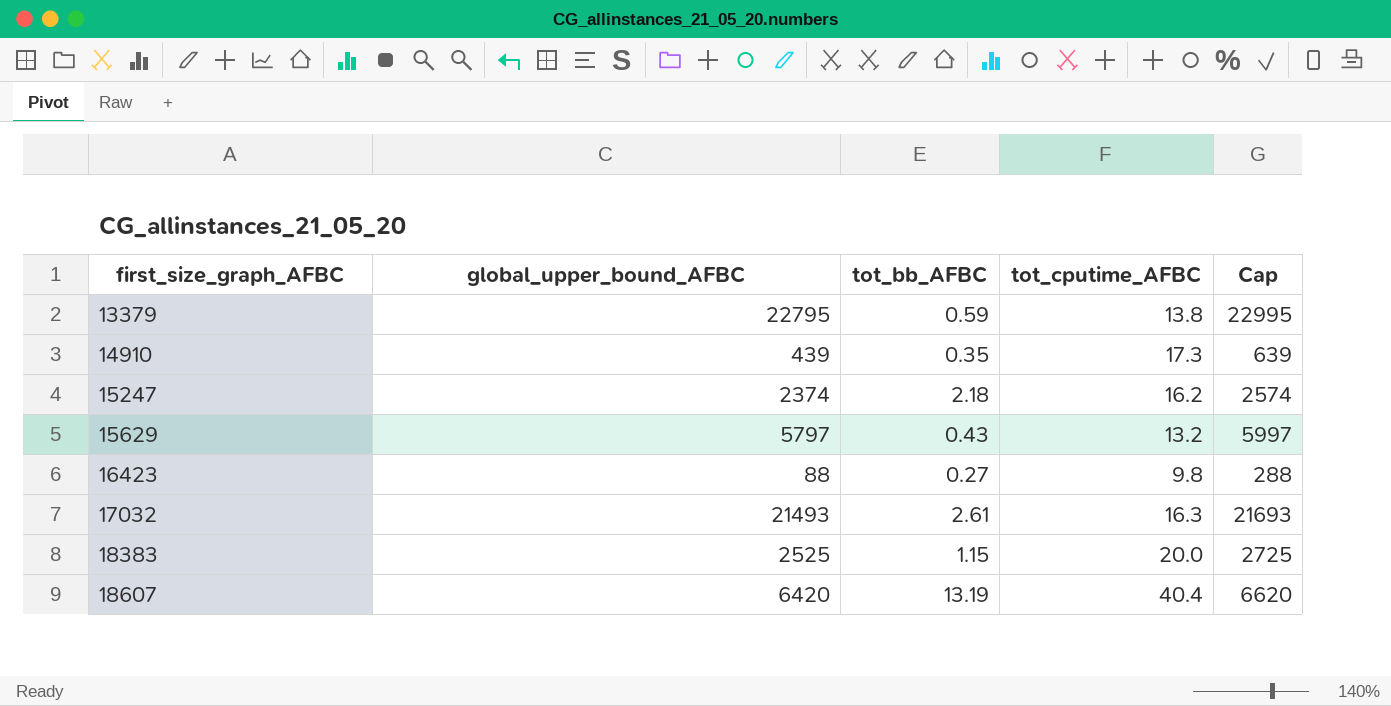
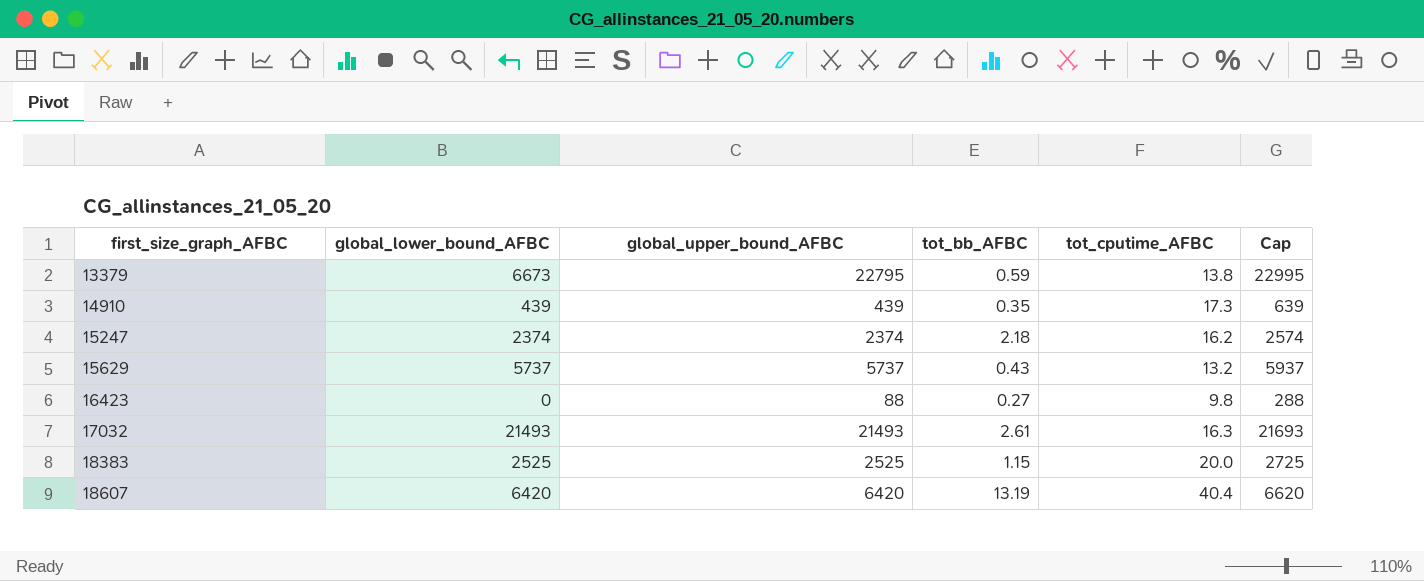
column global_lower_bound_AFBC | position: none -> 2
15629 | global_upper_bound_AFBC: 5797 -> 5737
15629 | Cap: 5997 -> 5937

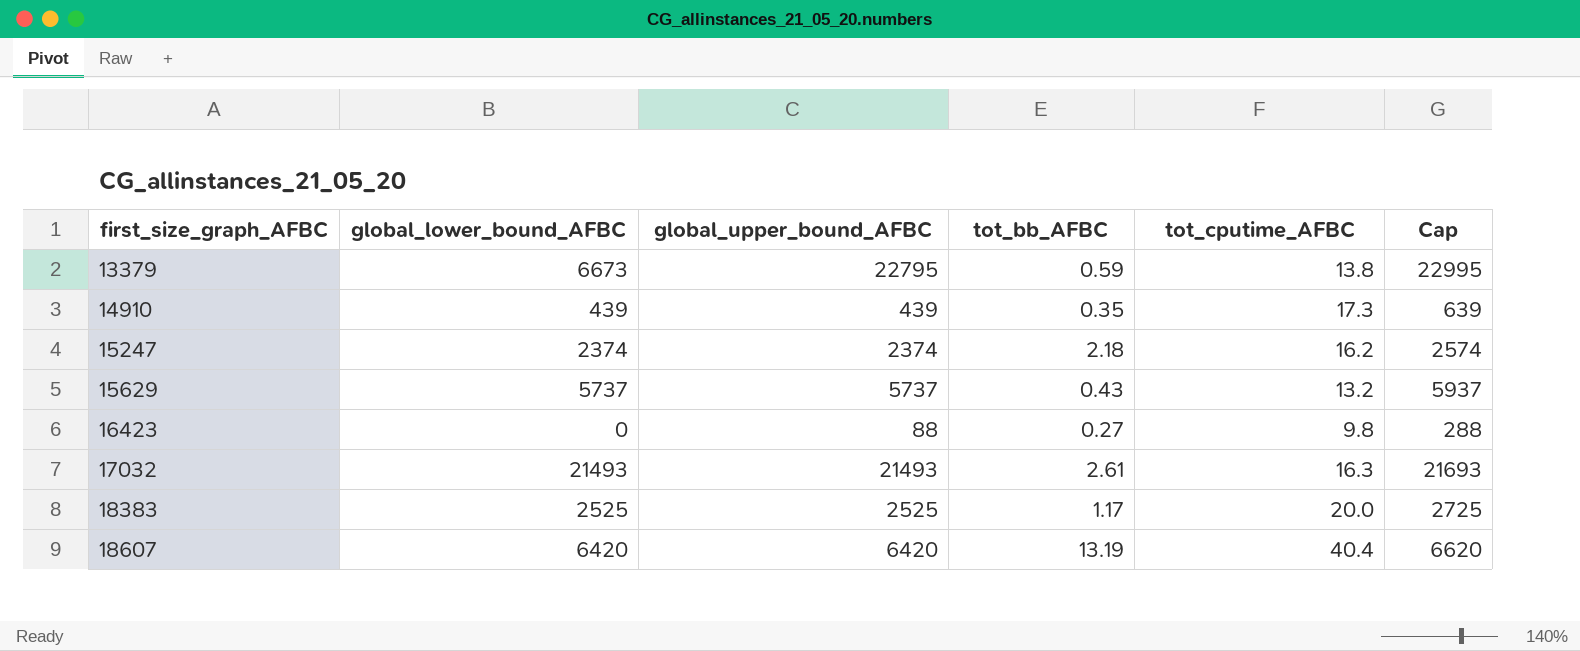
18383 | tot_bb_AFBC: 1.15 -> 1.17

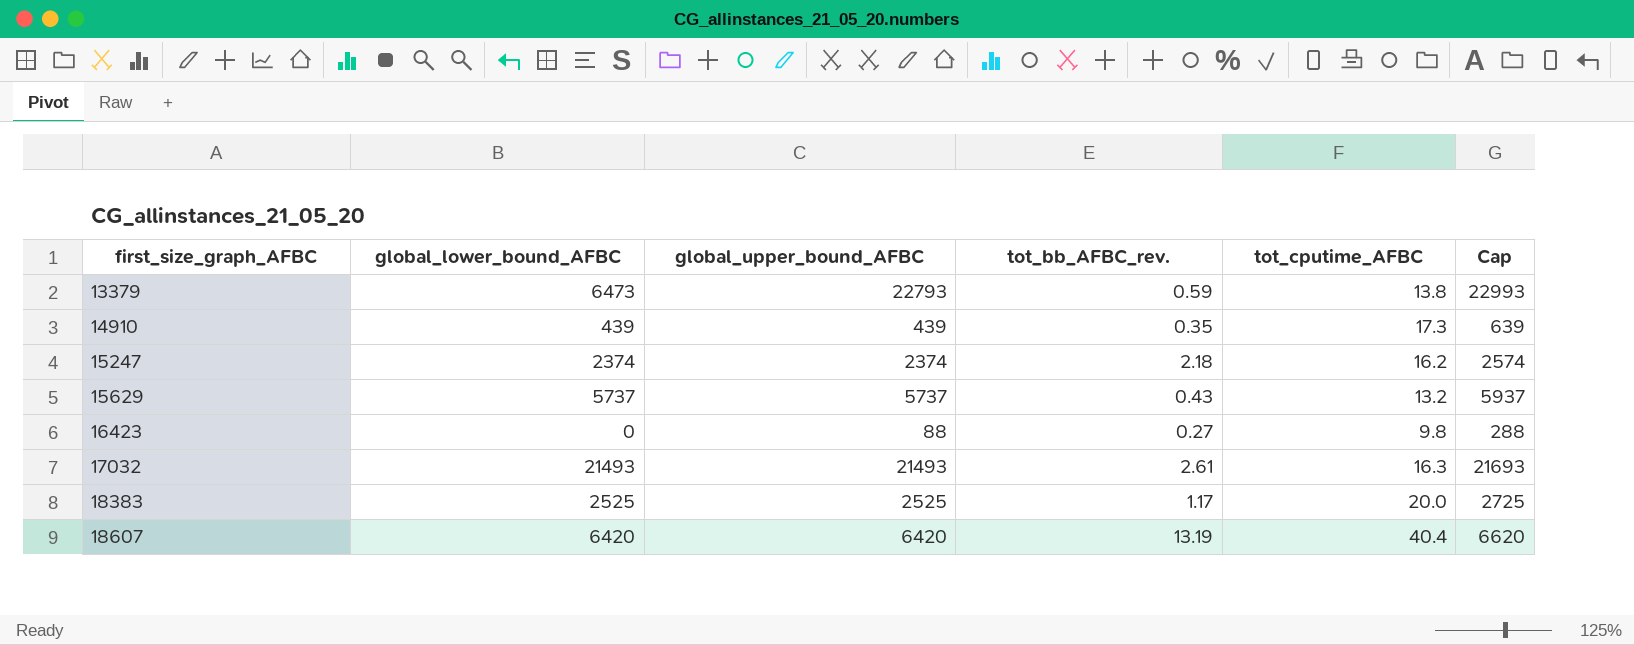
column name: tot_bb_AFBC -> tot_bb_AFBC_rev.
13379 | global_lower_bound_AFBC: 6673 -> 6473
13379 | global_upper_bound_AFBC: 22795 -> 22793
13379 | Cap: 22995 -> 22993

